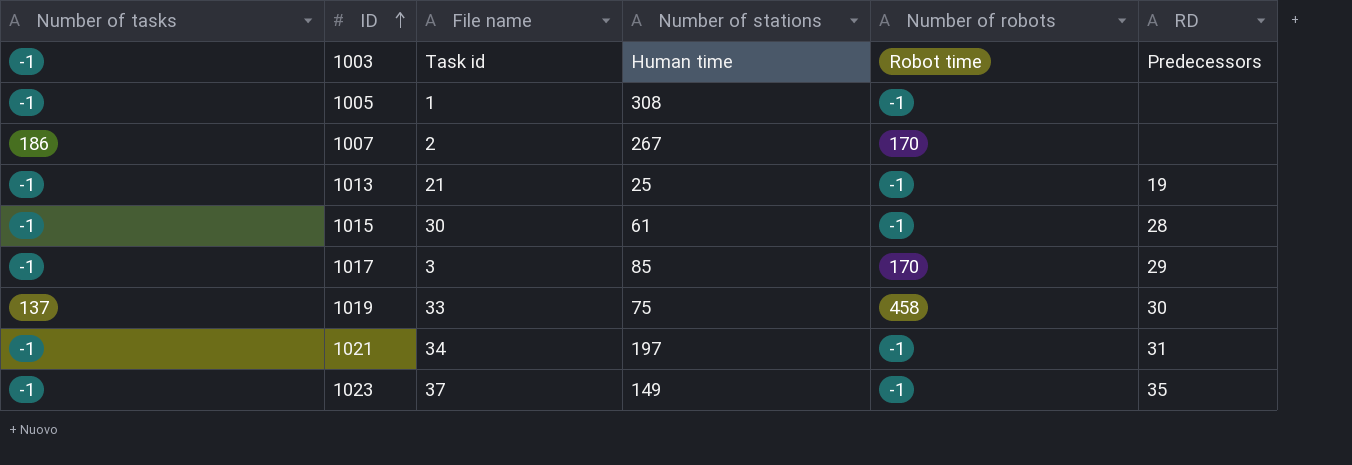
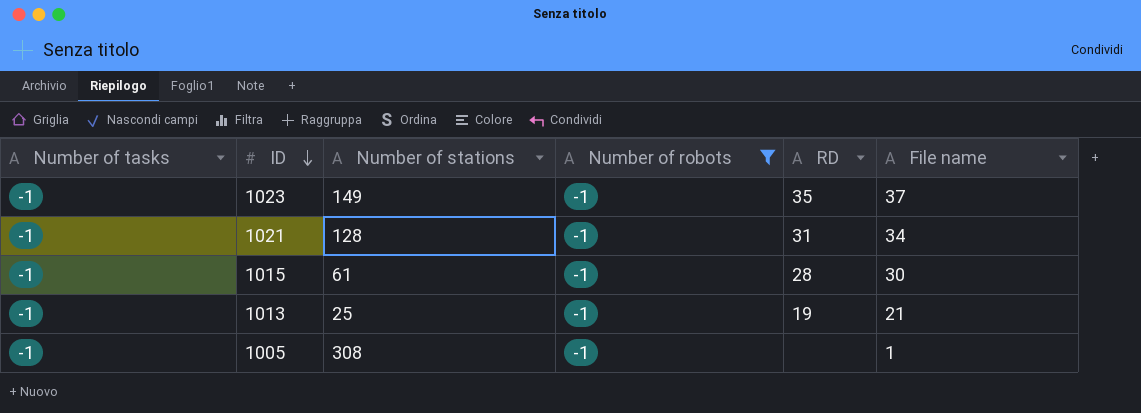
filter: none -> Number of robots = -1
row order: ID ascending -> ID descending
column File name | position: 3 -> 6
1021 | Number of stations: 197 -> 128

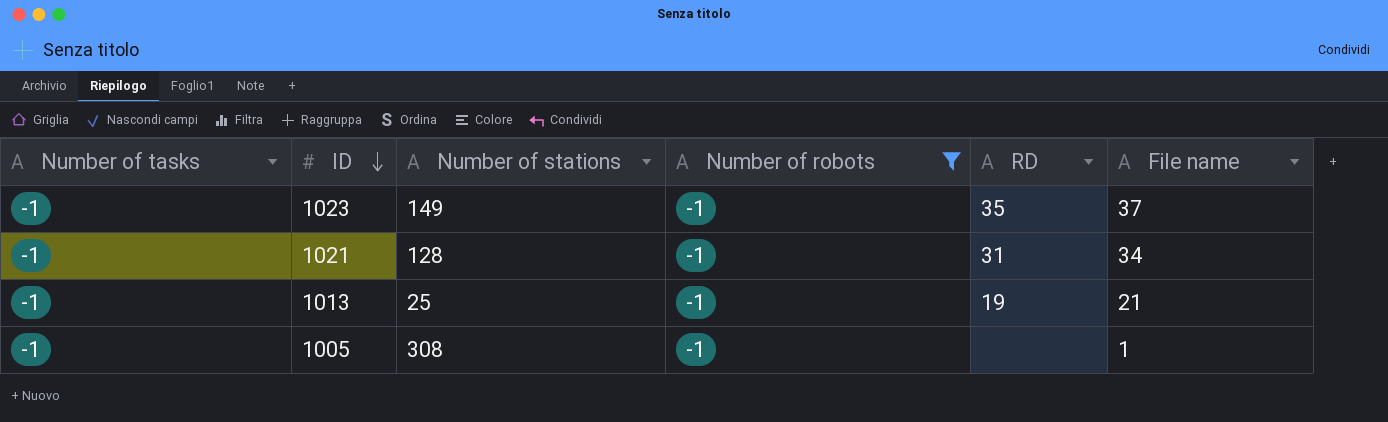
row 1015: -1 | 61 | -1 | 28 | 30 -> none

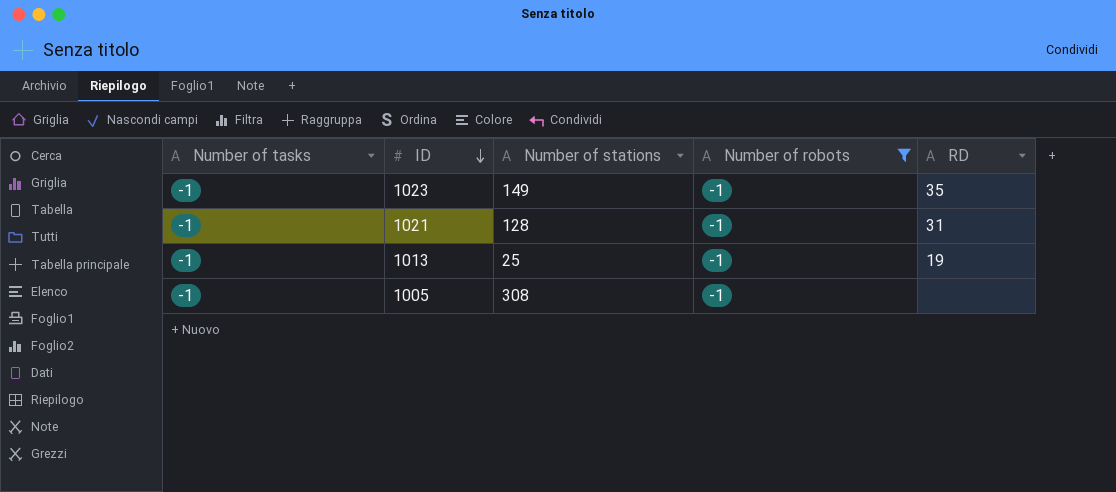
column File name | position: 6 -> none

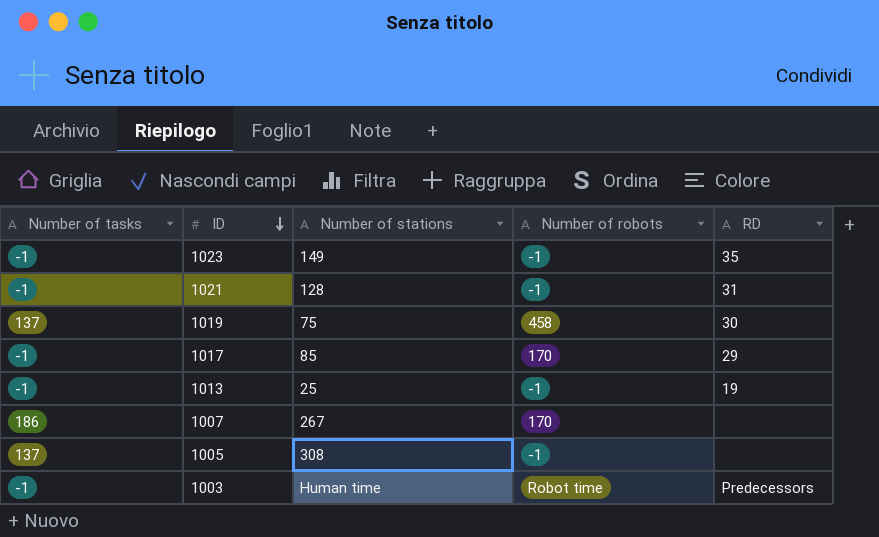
filter: Number of robots = -1 -> none
1005 | Number of tasks: -1 -> 137

